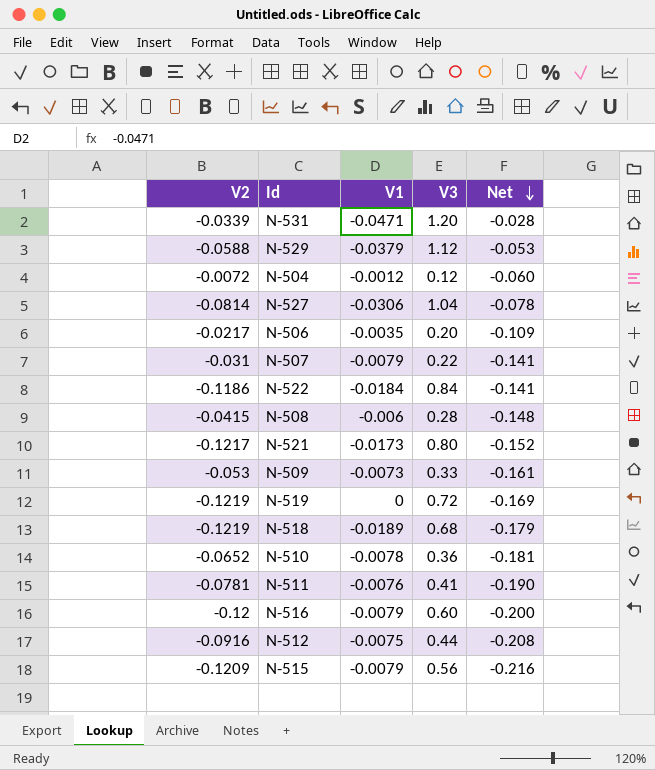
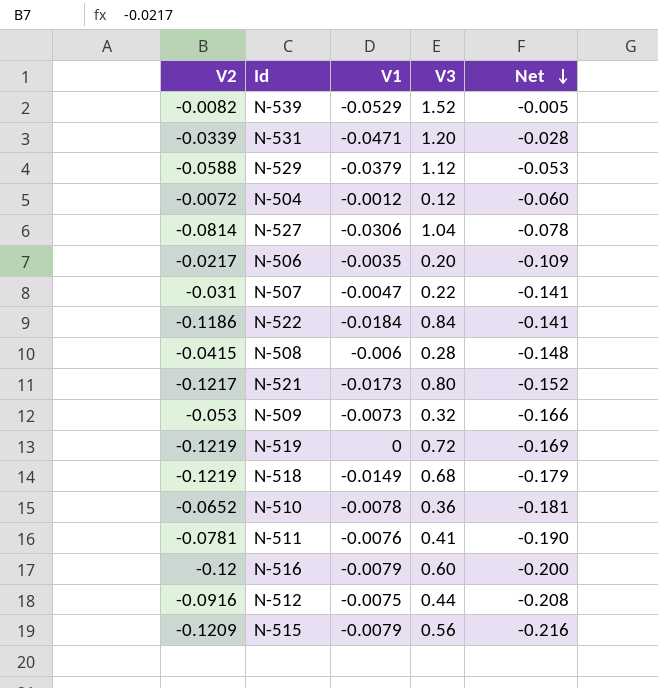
row N-539: none -> -0.0082 | -0.0529 | 1.52 | -0.005
N-507 | V1: -0.0079 -> -0.0047
N-509 | V3: 0.33 -> 0.32
N-509 | Net: -0.161 -> -0.166
N-518 | V1: -0.0189 -> -0.0149

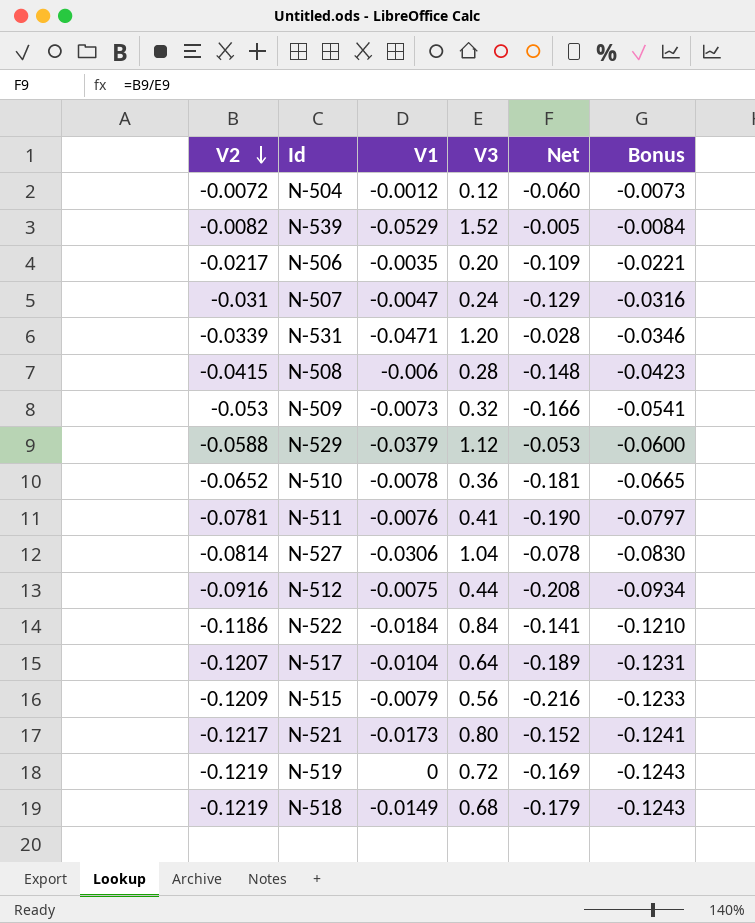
row order: Net descending -> V2 descending
column Bonus | formula: none -> [V2] * 1.02
row N-516: -0.12 | -0.0079 | 0.60 | -0.200 -> none
N-507 | V3: 0.22 -> 0.24
N-507 | Net: -0.141 -> -0.129
row N-517: none -> -0.1207 | -0.0104 | 0.64 | -0.189 | -0.1231

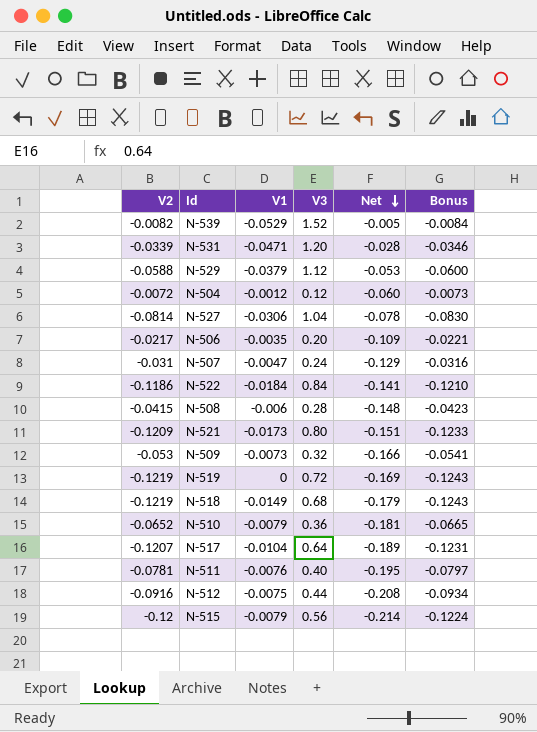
row order: V2 descending -> Net descending
N-521 | V2: -0.1217 -> -0.1209
N-521 | Net: -0.152 -> -0.151
N-521 | Bonus: -0.1241 -> -0.1233
N-510 | V1: -0.0078 -> -0.0079
N-511 | V3: 0.41 -> 0.40
N-511 | Net: -0.190 -> -0.195
N-515 | V2: -0.1209 -> -0.12
N-515 | Net: -0.216 -> -0.214
N-515 | Bonus: -0.1233 -> -0.1224

